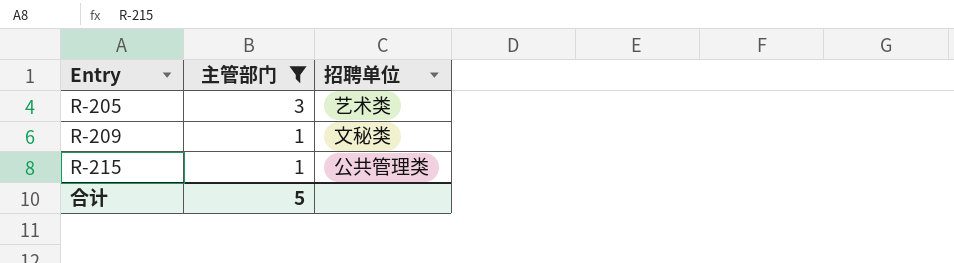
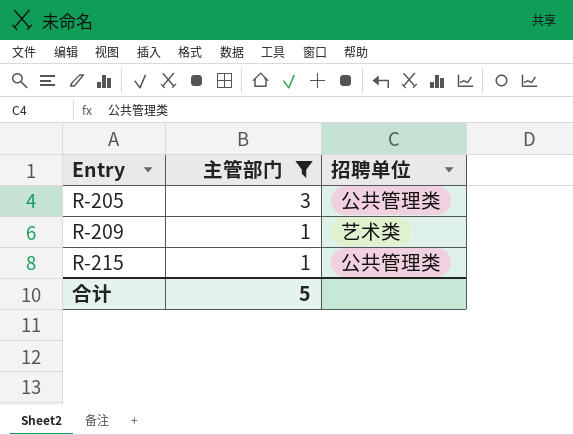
R-205 | 招聘单位: 艺术类 -> 公共管理类
R-209 | 招聘单位: 文秘类 -> 艺术类

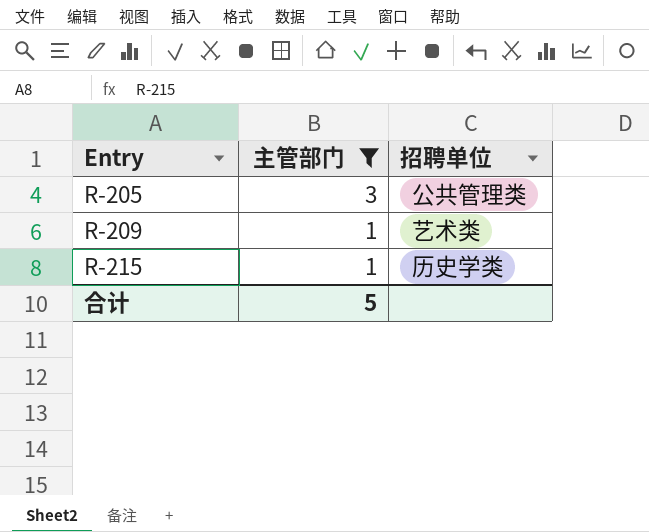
R-215 | 招聘单位: 公共管理类 -> 历史学类

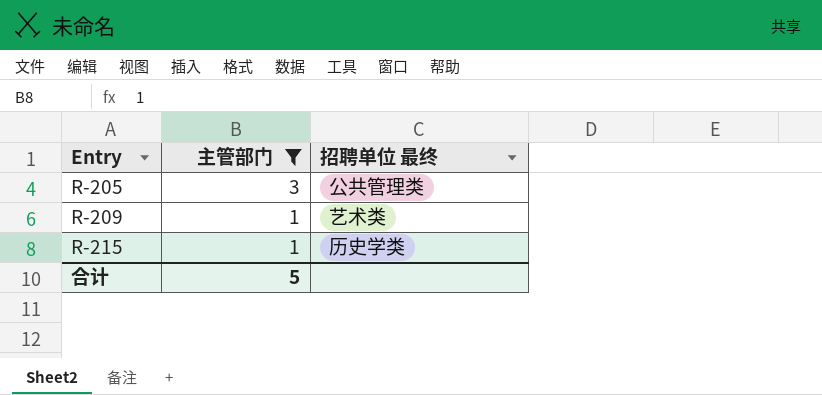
column name: 招聘单位 -> 招聘单位 最终

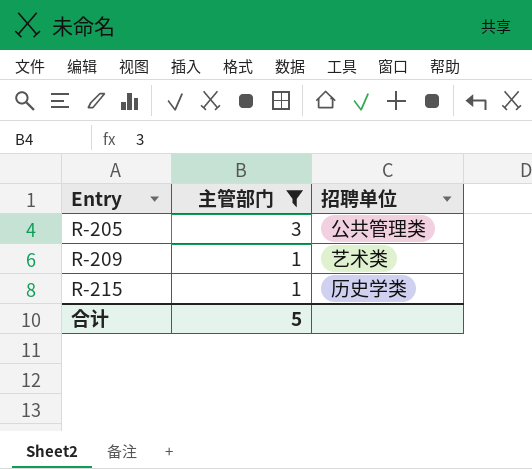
column name: 招聘单位 最终 -> 招聘单位

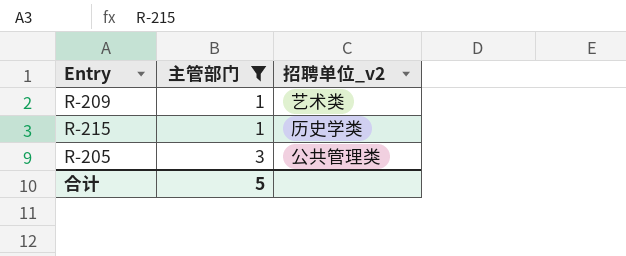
row order: Entry ascending -> 主管部门 ascending
column name: 招聘单位 -> 招聘单位_v2

